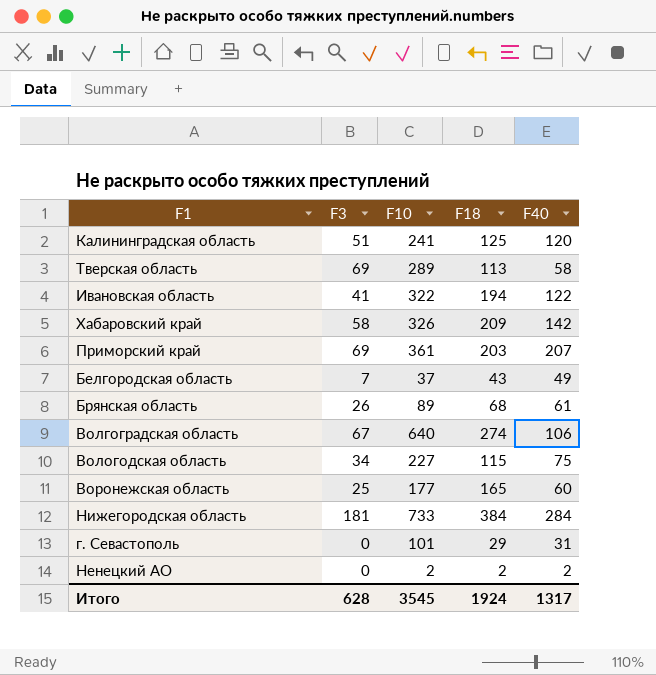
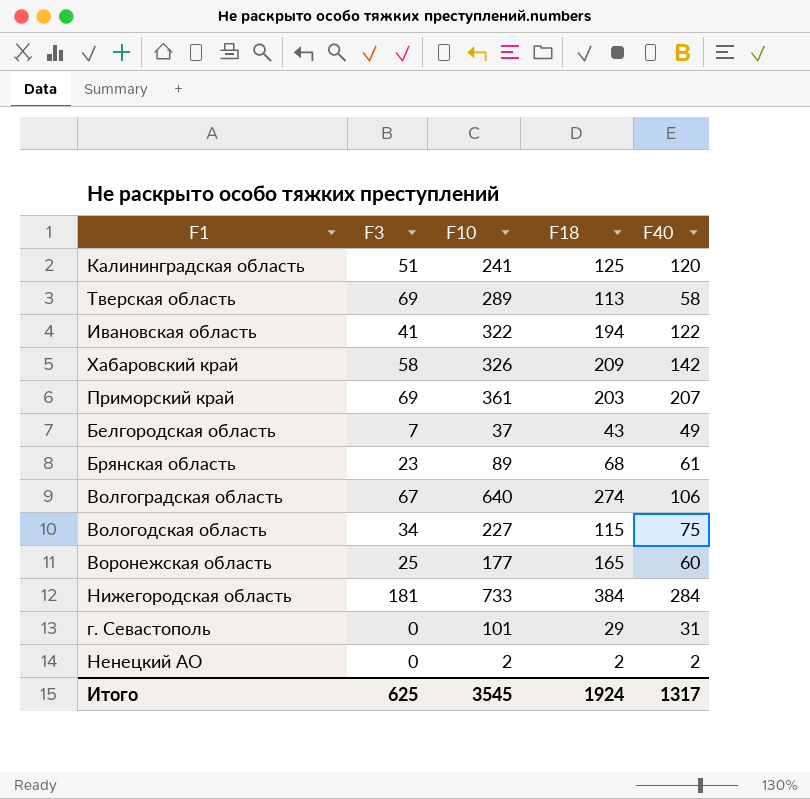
Брянская область | F3: 26 -> 23
Итого | F3: 628 -> 625

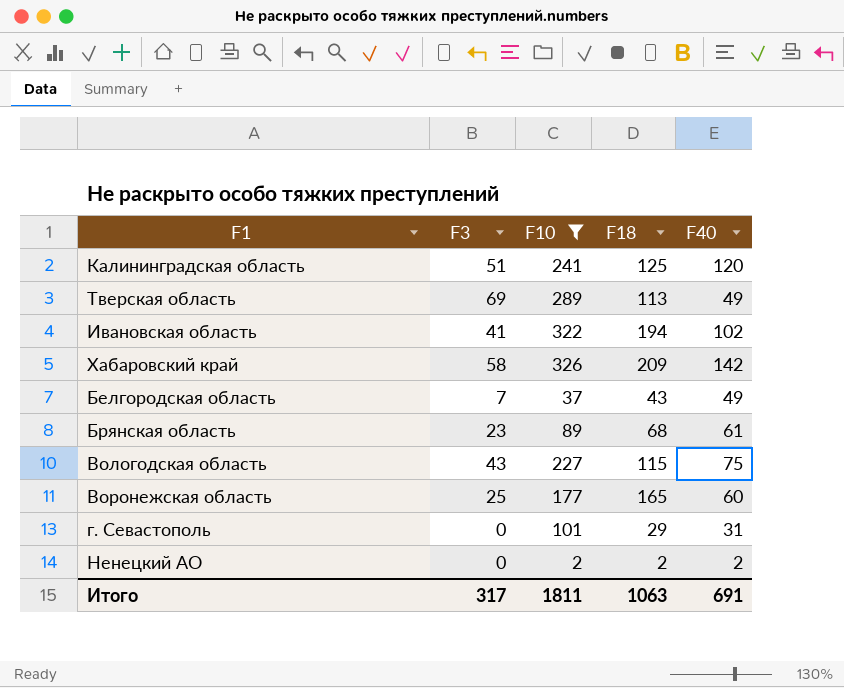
filter: none -> F10 <= 326
Тверская область | F40: 58 -> 49
Ивановская область | F40: 122 -> 102
Вологодская область | F3: 34 -> 43
Итого | F3: 625 -> 317
Итого | F10: 3545 -> 1811
Итого | F18: 1924 -> 1063
Итого | F40: 1317 -> 691

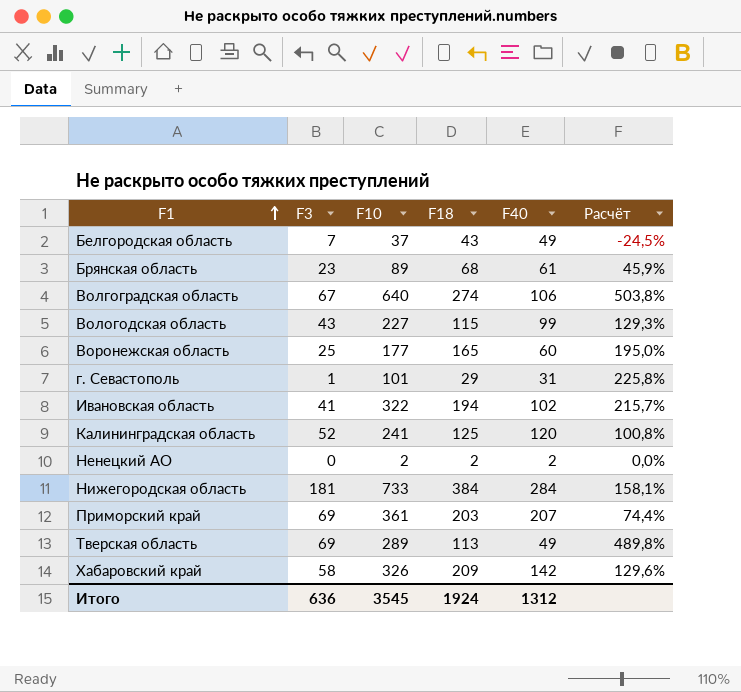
filter: F10 <= 326 -> none
row order: none -> F1 ascending
column Расчёт | formula: none -> ([F10] - [F40]) / [F40]
Вологодская область | F40: 75 -> 99
г. Севастополь | F3: 0 -> 1
Калининградская область | F3: 51 -> 52
Итого | F3: 317 -> 636
Итого | F10: 1811 -> 3545
Итого | F18: 1063 -> 1924
Итого | F40: 691 -> 1312

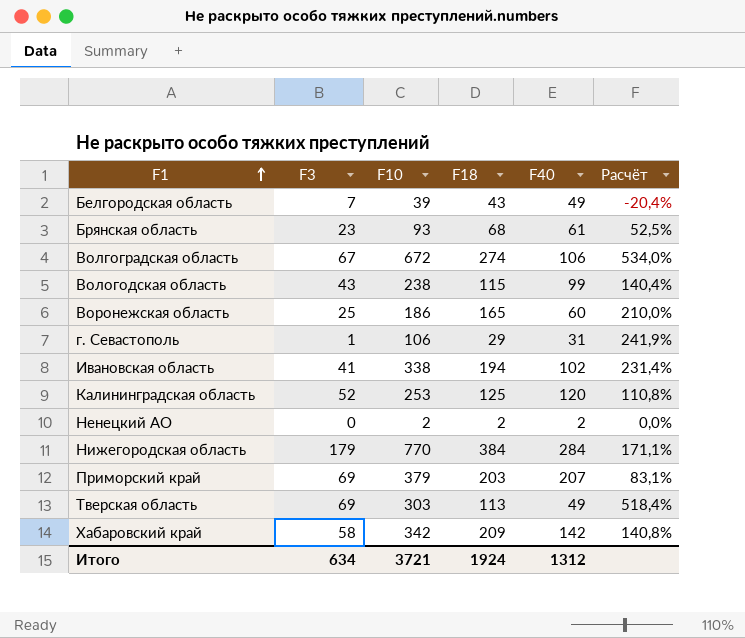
Белгородская область | F10: 37 -> 39
Белгородская область | Расчёт: -24,5% -> -20,4%
Брянская область | F10: 89 -> 93
Брянская область | Расчёт: 45,9% -> 52,5%
Волгоградская область | F10: 640 -> 672
Волгоградская область | Расчёт: 503,8% -> 534,0%
Вологодская область | F10: 227 -> 238
Вологодская область | Расчёт: 129,3% -> 140,4%
Воронежская область | F10: 177 -> 186
Воронежская область | Расчёт: 195,0% -> 210,0%
г. Севастополь | F10: 101 -> 106
г. Севастополь | Расчёт: 225,8% -> 241,9%
Ивановская область | F10: 322 -> 338
Ивановская область | Расчёт: 215,7% -> 231,4%
Калининградская область | F10: 241 -> 253
Калининградская область | Расчёт: 100,8% -> 110,8%
Нижегородская область | F3: 181 -> 179
Нижегородская область | F10: 733 -> 770
Нижегородская область | Расчёт: 158,1% -> 171,1%
Приморский край | F10: 361 -> 379
Приморский край | Расчёт: 74,4% -> 83,1%
Тверская область | F10: 289 -> 303
Тверская область | Расчёт: 489,8% -> 518,4%
Хабаровский край | F10: 326 -> 342
Хабаровский край | Расчёт: 129,6% -> 140,8%
Итого | F3: 636 -> 634
Итого | F10: 3545 -> 3721

